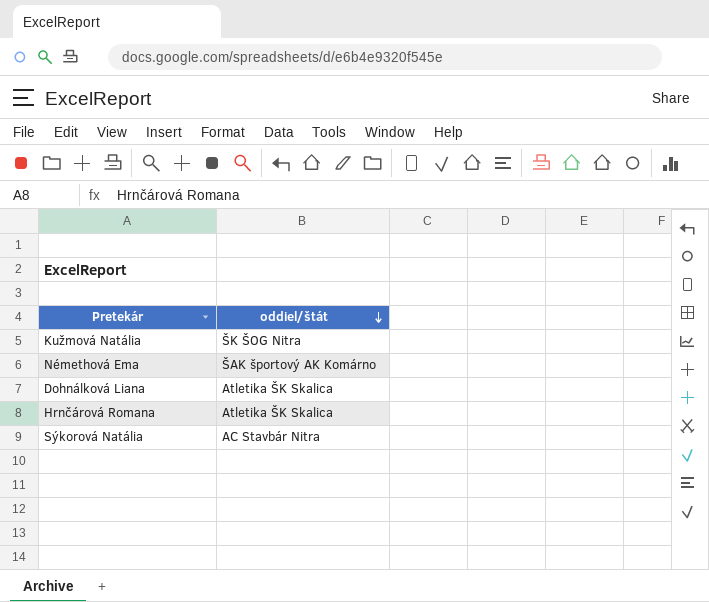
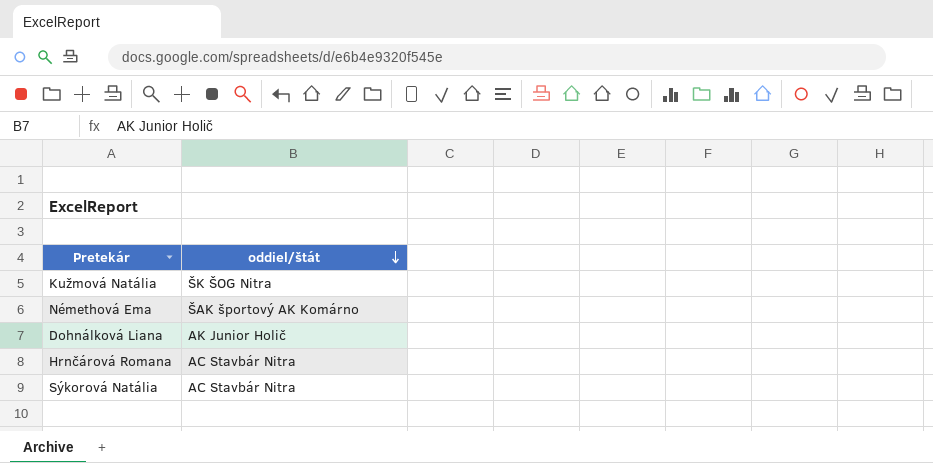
Dohnálková Liana | oddiel/štát: Atletika ŠK Skalica -> AK Junior Holič
Hrnčárová Romana | oddiel/štát: Atletika ŠK Skalica -> AC Stavbár Nitra

